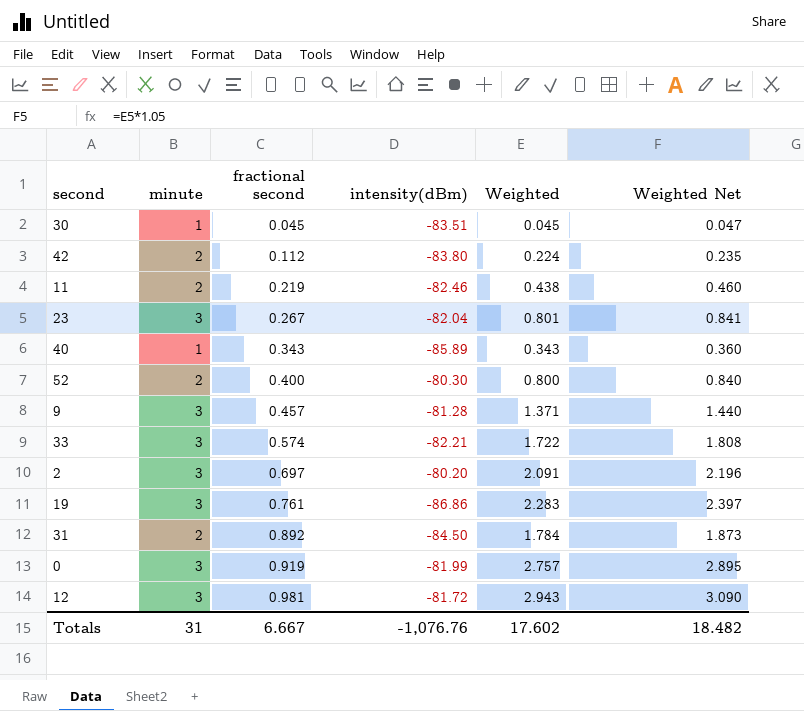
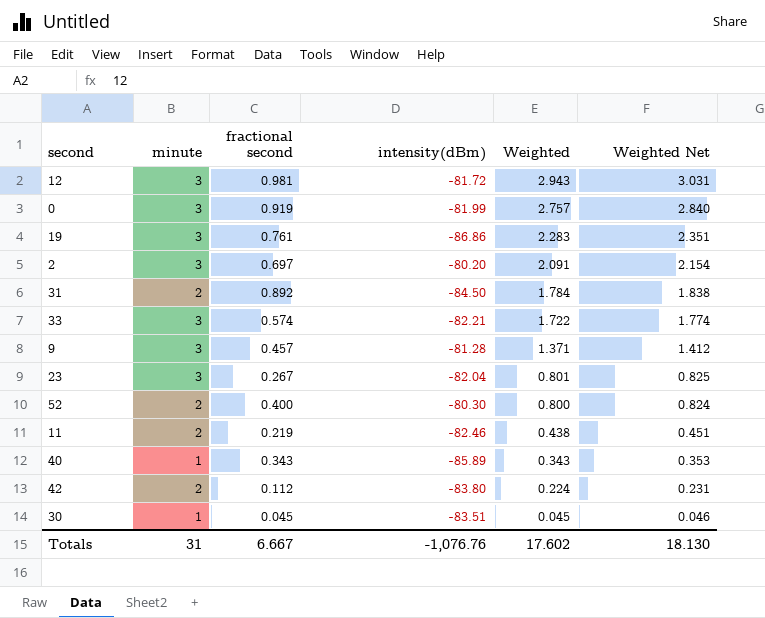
row order: fractional second ascending -> Weighted descending
column Weighted Net | formula: [Weighted] * 1.05 -> [Weighted] * 1.03
Totals | Weighted Net: 18.482 -> 18.130

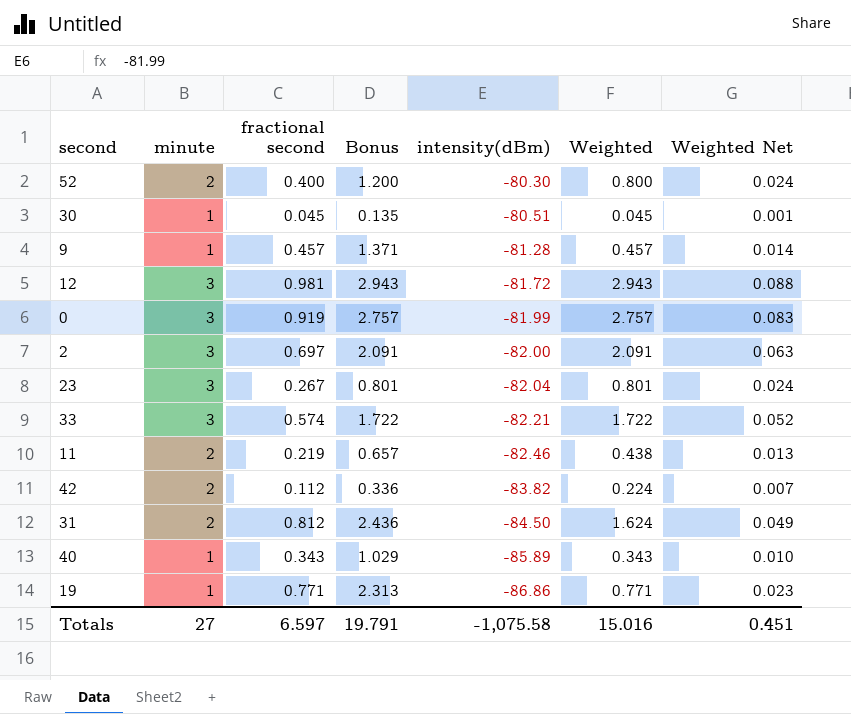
row order: Weighted descending -> intensity(dBm) descending
column Bonus | formula: none -> [fractional second] * 3
column Weighted Net | formula: [Weighted] * 1.03 -> [Weighted] * 0.03
30 | intensity(dBm): -83.51 -> -80.51
9 | minute: 3 -> 1
9 | Weighted: 1.371 -> 0.457
2 | intensity(dBm): -80.20 -> -82.00
42 | intensity(dBm): -83.80 -> -83.82
31 | fractional second: 0.892 -> 0.812
31 | Weighted: 1.784 -> 1.624
19 | minute: 3 -> 1
19 | fractional second: 0.761 -> 0.771
19 | Weighted: 2.283 -> 0.771
Totals | minute: 31 -> 27
Totals | fractional second: 6.667 -> 6.597
Totals | intensity(dBm): -1,076.76 -> -1,075.58
Totals | Weighted: 17.602 -> 15.016
Totals | Weighted Net: 18.130 -> 0.451

